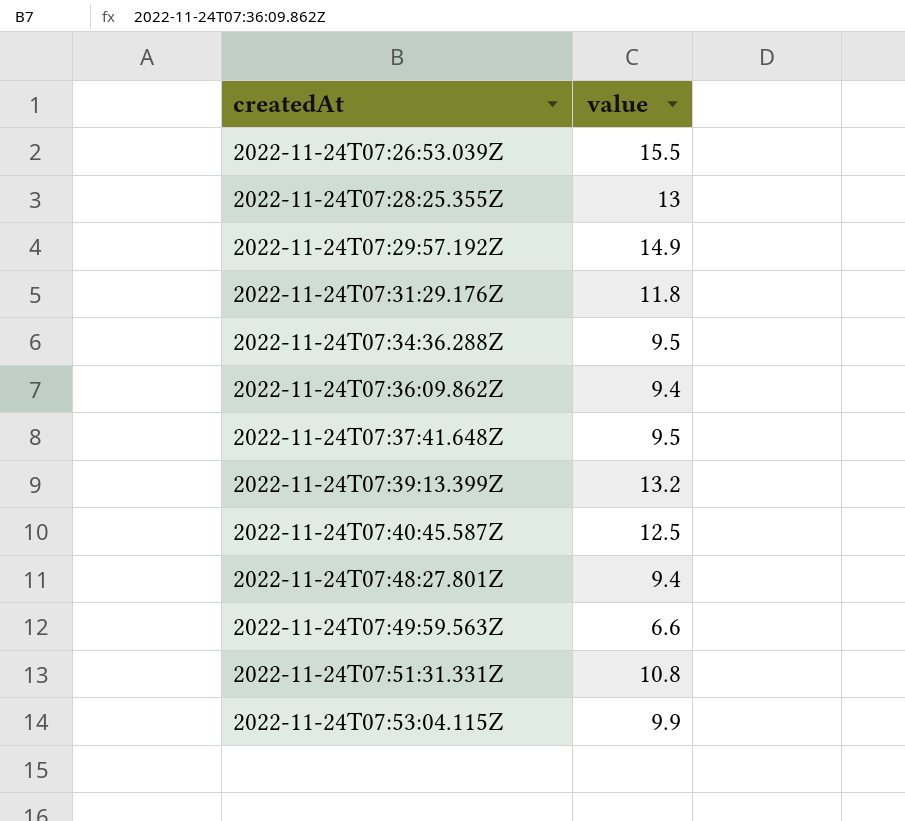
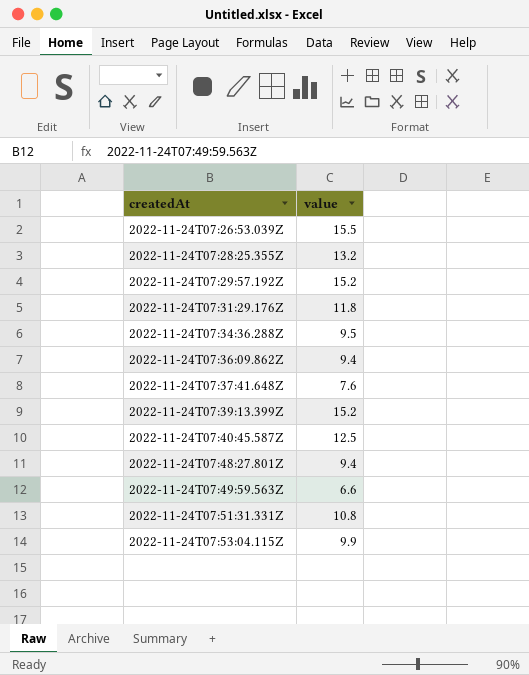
2022-11-24T07:28:25.355Z | value: 13 -> 13.2
2022-11-24T07:29:57.192Z | value: 14.9 -> 15.2
2022-11-24T07:37:41.648Z | value: 9.5 -> 7.6
2022-11-24T07:39:13.399Z | value: 13.2 -> 15.2

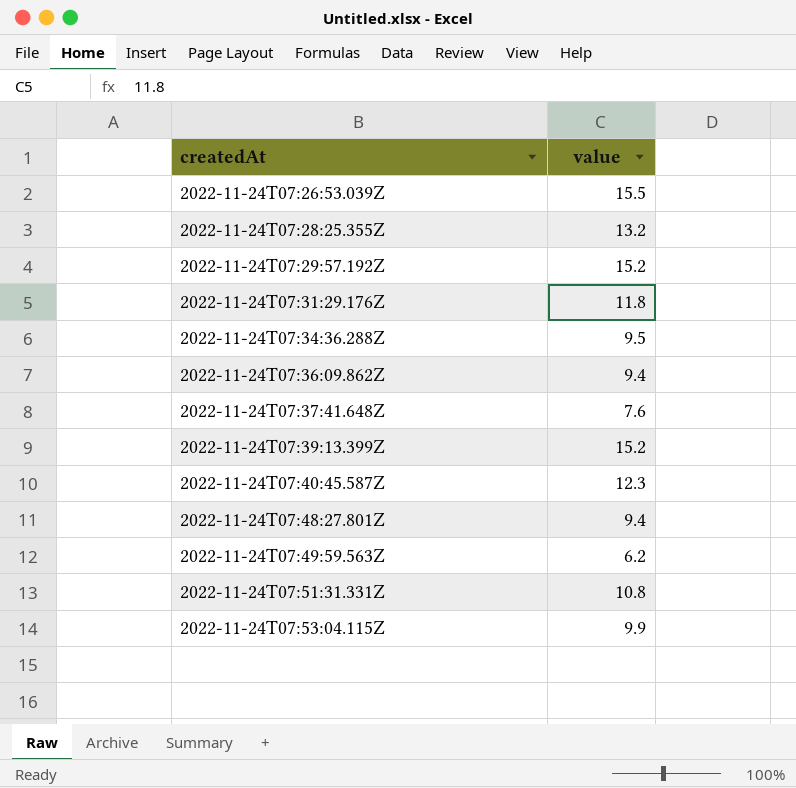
2022-11-24T07:40:45.587Z | value: 12.5 -> 12.3
2022-11-24T07:49:59.563Z | value: 6.6 -> 6.2

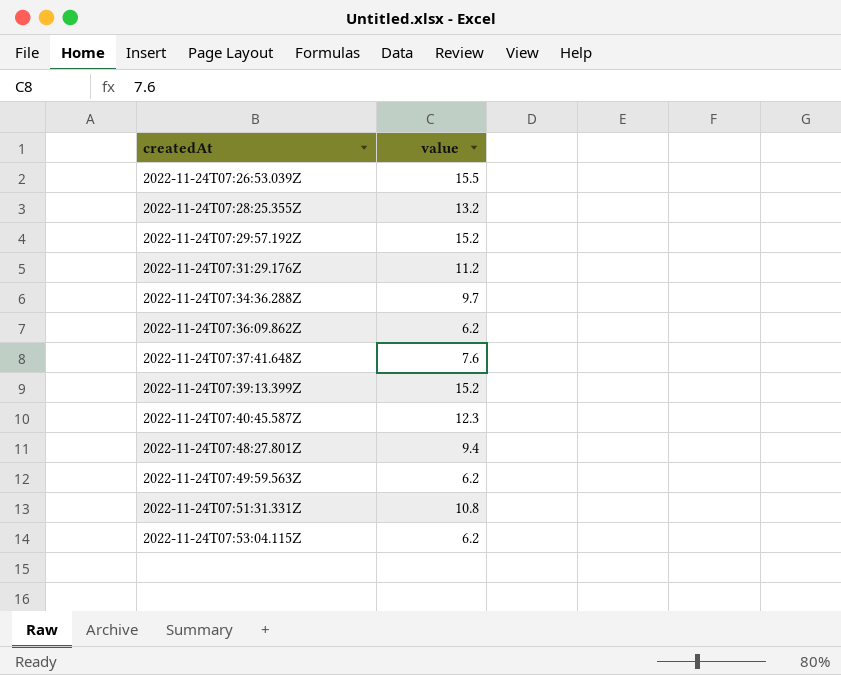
2022-11-24T07:31:29.176Z | value: 11.8 -> 11.2
2022-11-24T07:34:36.288Z | value: 9.5 -> 9.7
2022-11-24T07:36:09.862Z | value: 9.4 -> 6.2
2022-11-24T07:53:04.115Z | value: 9.9 -> 6.2

